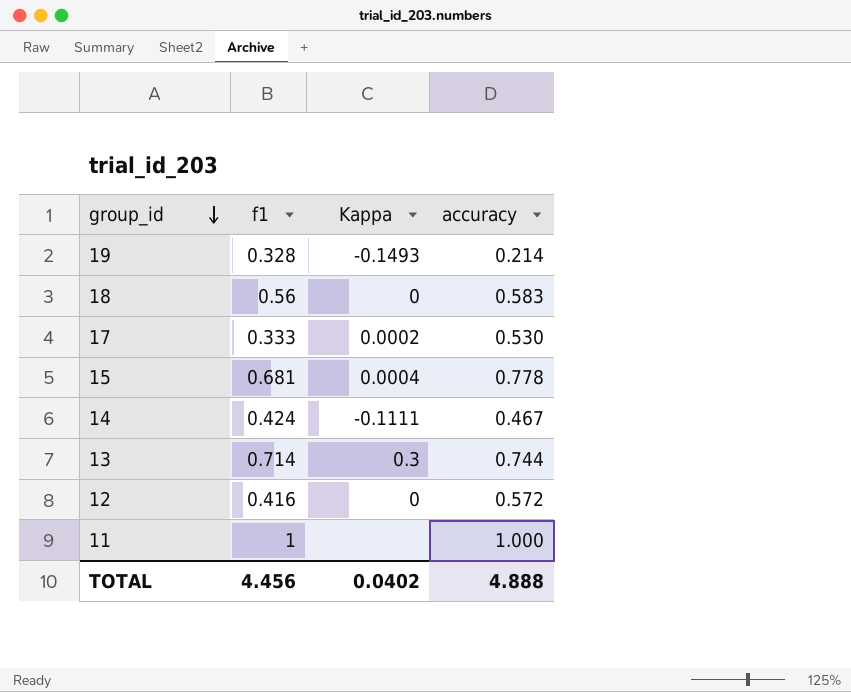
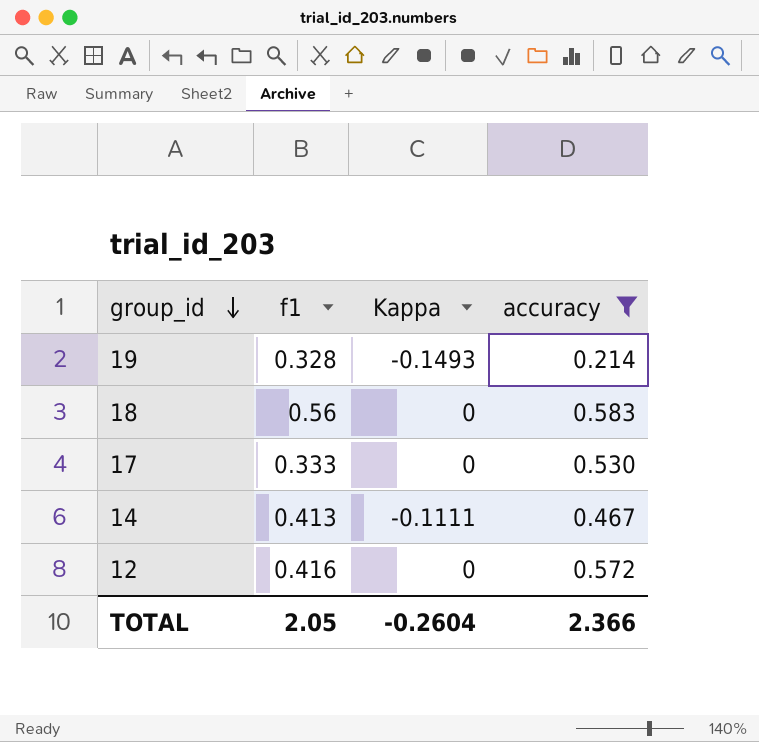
filter: none -> accuracy <= 0.583
17 | Kappa: 0.0002 -> 0
14 | f1: 0.424 -> 0.413
TOTAL | f1: 4.456 -> 2.05
TOTAL | Kappa: 0.0402 -> -0.2604
TOTAL | accuracy: 4.888 -> 2.366

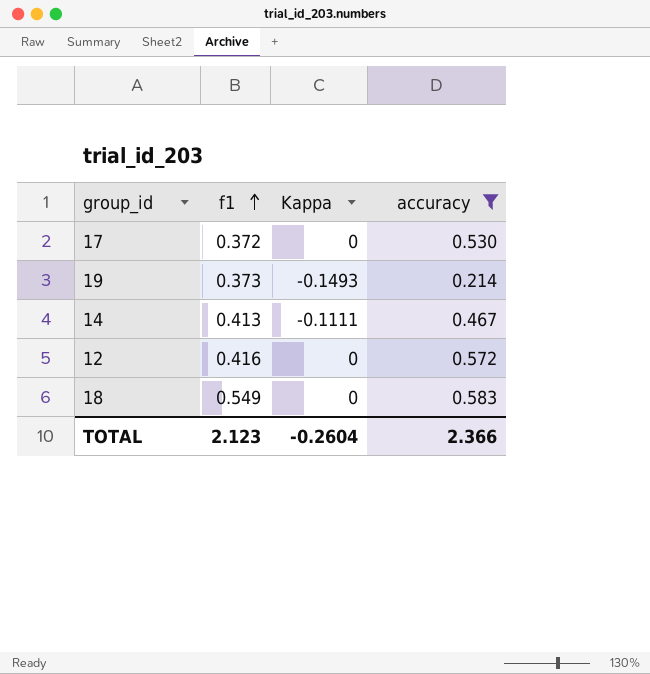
row order: group_id descending -> f1 ascending
17 | f1: 0.333 -> 0.372
19 | f1: 0.328 -> 0.373
18 | f1: 0.56 -> 0.549
TOTAL | f1: 2.05 -> 2.123

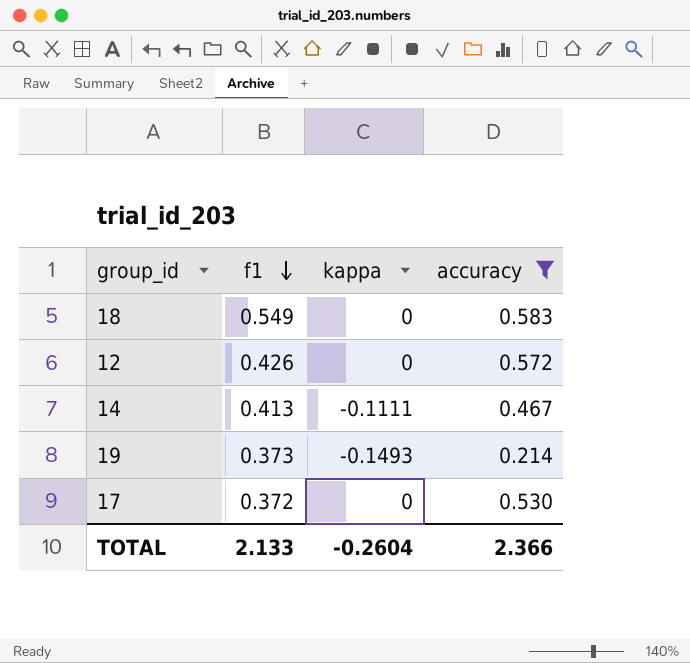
row order: f1 ascending -> f1 descending
column name: Kappa -> kappa
12 | f1: 0.416 -> 0.426
TOTAL | f1: 2.123 -> 2.133

